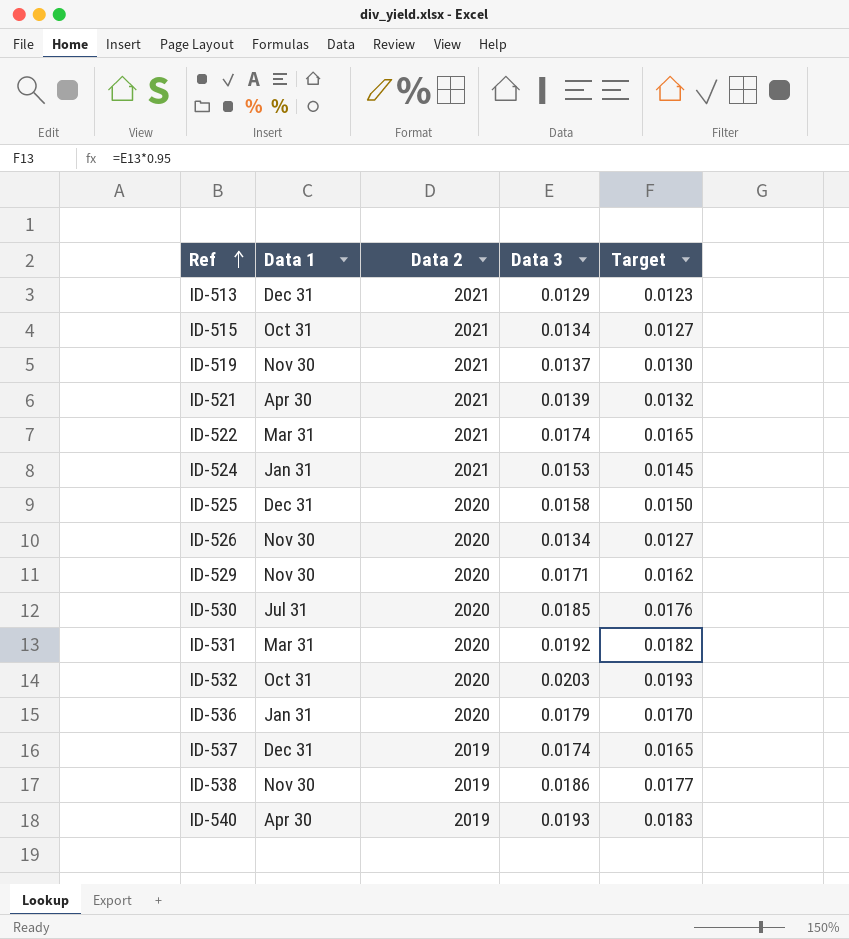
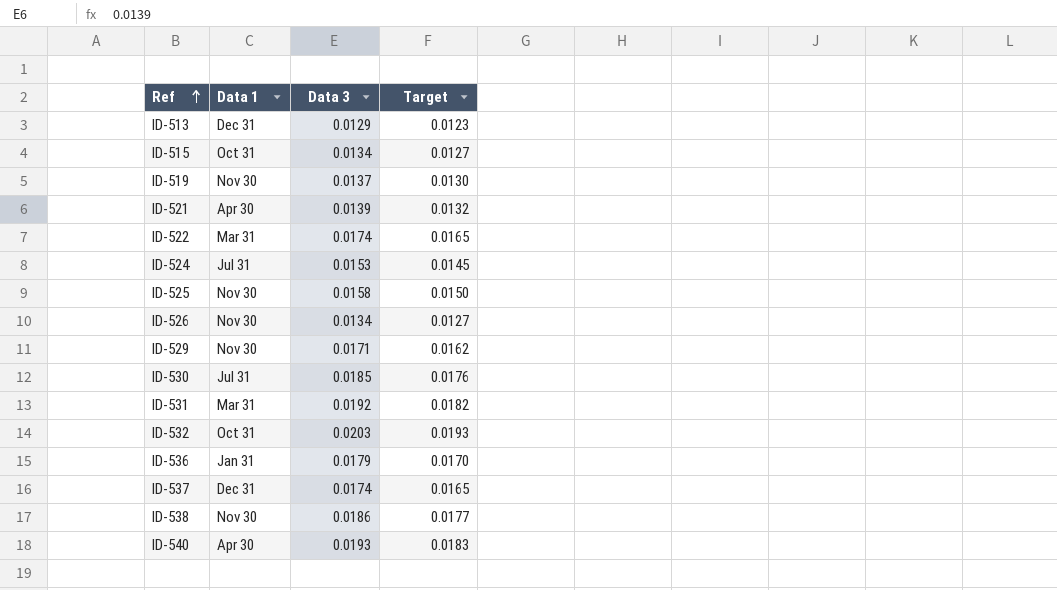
column Data 2 | position: 3 -> none
ID-524 | Data 1: Jan 31 -> Jul 31
ID-525 | Data 1: Dec 31 -> Nov 30

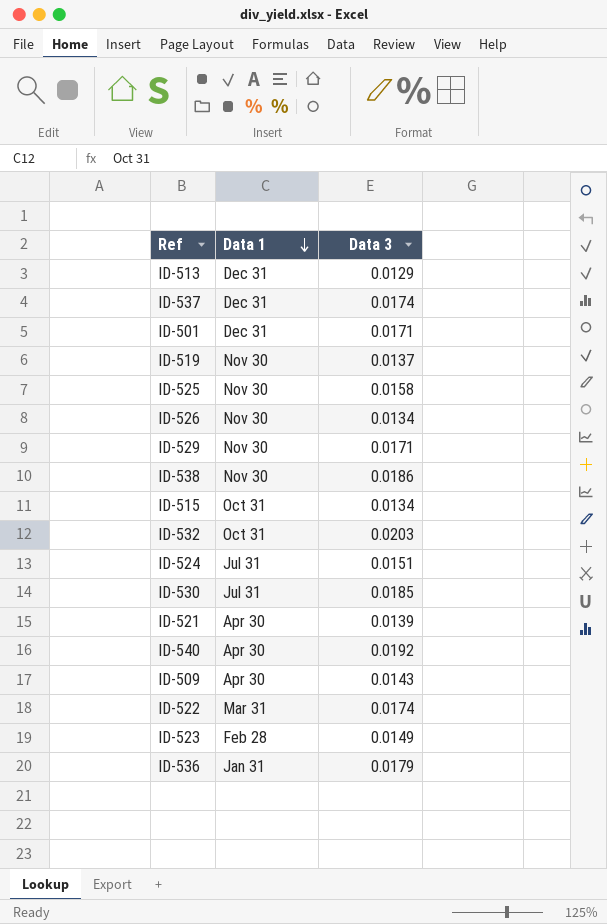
row order: Ref ascending -> Data 1 descending
column Target | formula: [Data 3] * 0.95 -> none
row ID-531: Mar 31 | 0.0192 | 0.0182 -> none
row ID-501: none -> Dec 31 | 0.0171
ID-524 | Data 3: 0.0153 -> 0.0151
ID-540 | Data 3: 0.0193 -> 0.0192
row ID-509: none -> Apr 30 | 0.0143
row ID-523: none -> Feb 28 | 0.0149

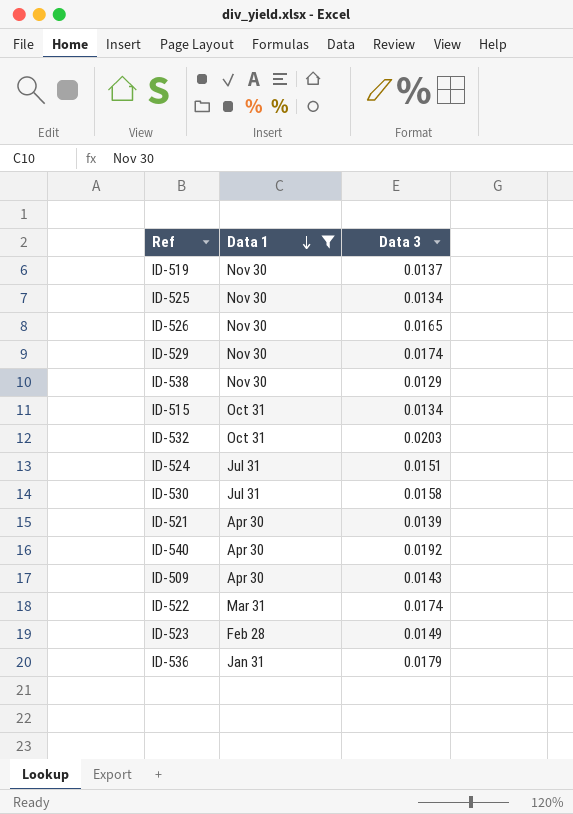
filter: none -> Data 1 != Dec 31
ID-525 | Data 3: 0.0158 -> 0.0134
ID-526 | Data 3: 0.0134 -> 0.0165
ID-529 | Data 3: 0.0171 -> 0.0174
ID-538 | Data 3: 0.0186 -> 0.0129
ID-530 | Data 3: 0.0185 -> 0.0158

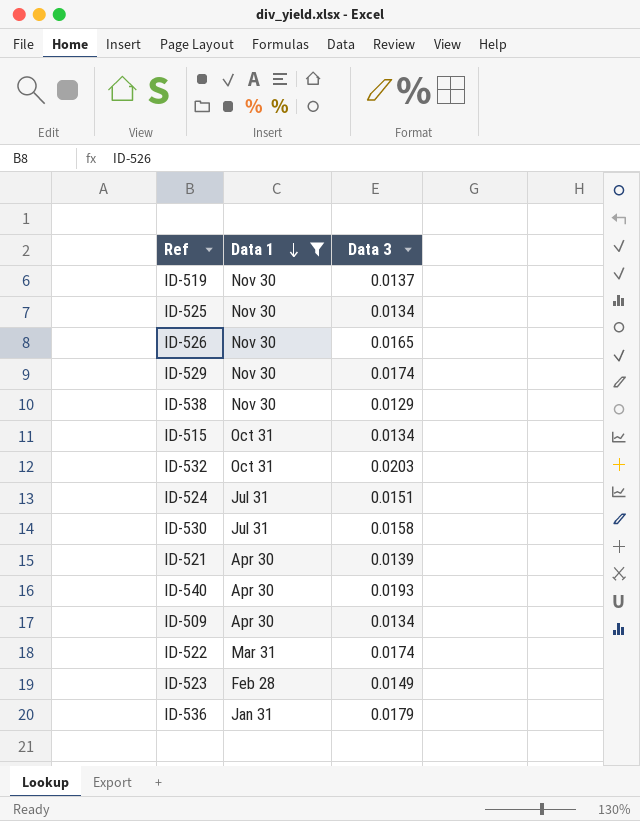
ID-540 | Data 3: 0.0192 -> 0.0193
ID-509 | Data 3: 0.0143 -> 0.0134

